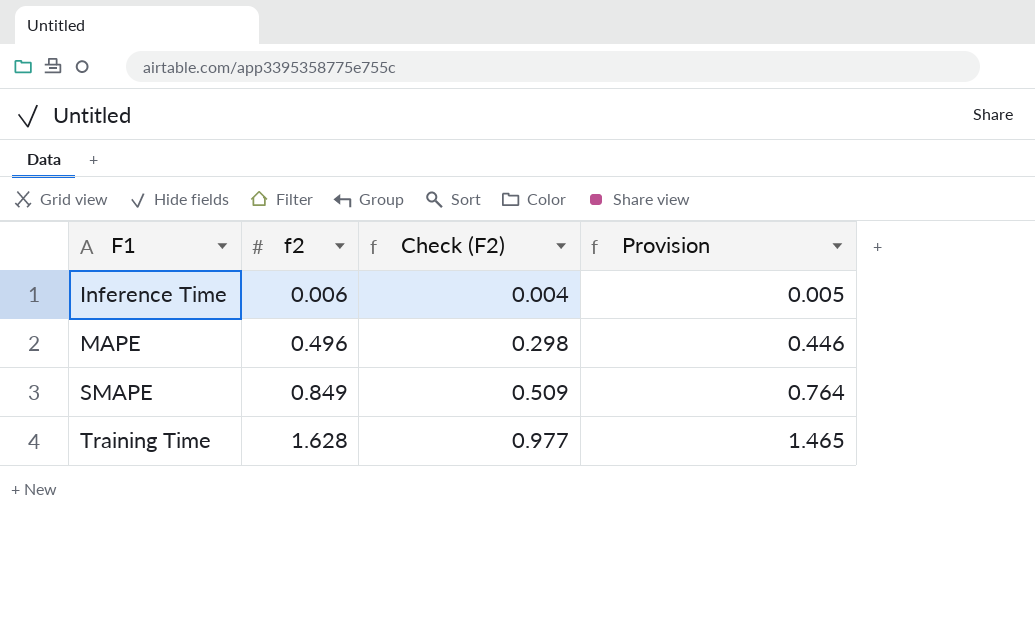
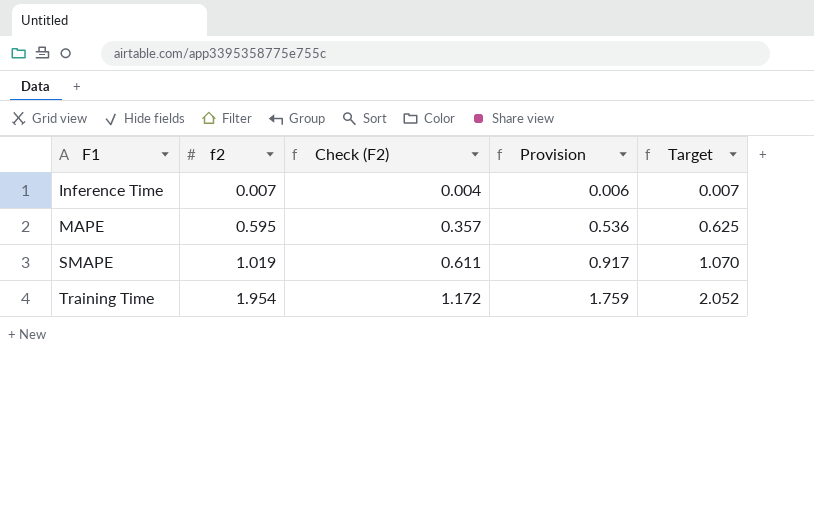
column Target | formula: none -> [f2] * 1.05
Inference Time | f2: 0.006 -> 0.007
Inference Time | Provision: 0.005 -> 0.006
MAPE | f2: 0.496 -> 0.595
MAPE | Check (F2): 0.298 -> 0.357
MAPE | Provision: 0.446 -> 0.536
SMAPE | f2: 0.849 -> 1.019
SMAPE | Check (F2): 0.509 -> 0.611
SMAPE | Provision: 0.764 -> 0.917
Training Time | f2: 1.628 -> 1.954
Training Time | Check (F2): 0.977 -> 1.172
Training Time | Provision: 1.465 -> 1.759

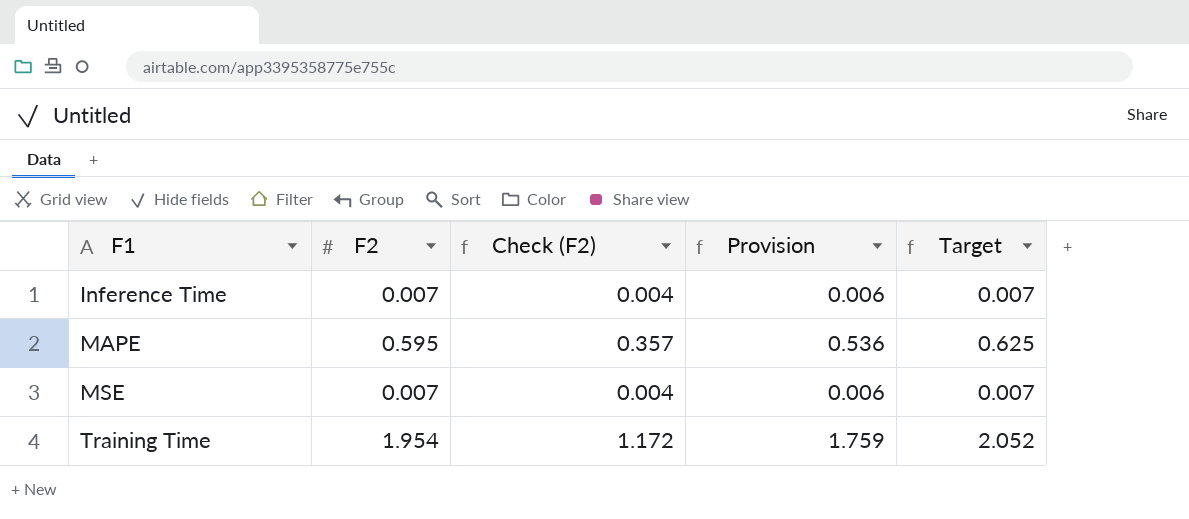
column name: f2 -> F2
row SMAPE: 1.019 | 0.611 | 0.917 | 1.070 -> none
row MSE: none -> 0.007 | 0.004 | 0.006 | 0.007

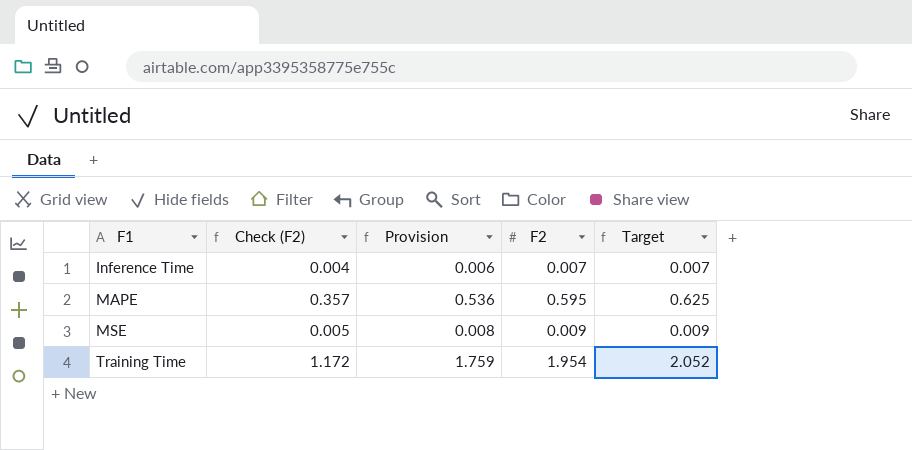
column F2 | position: 2 -> 4
MSE | Check (F2): 0.004 -> 0.005
MSE | Provision: 0.006 -> 0.008
MSE | F2: 0.007 -> 0.009
MSE | Target: 0.007 -> 0.009

